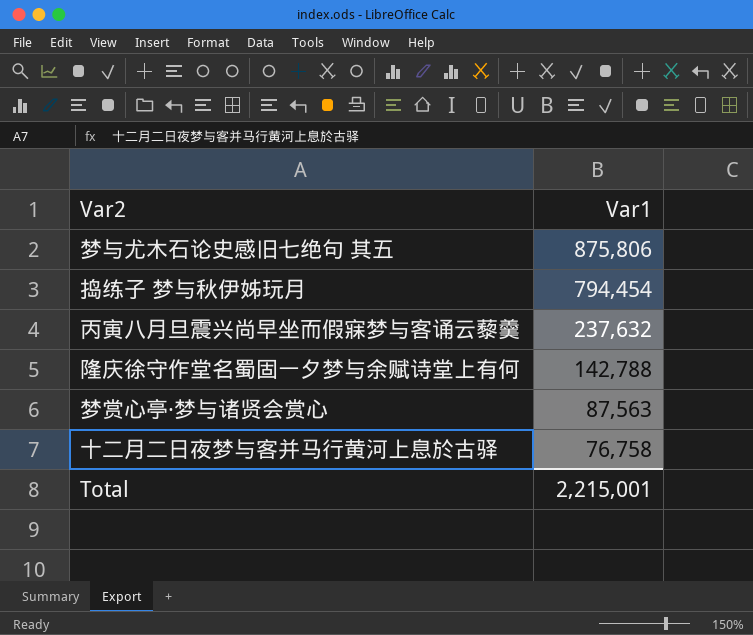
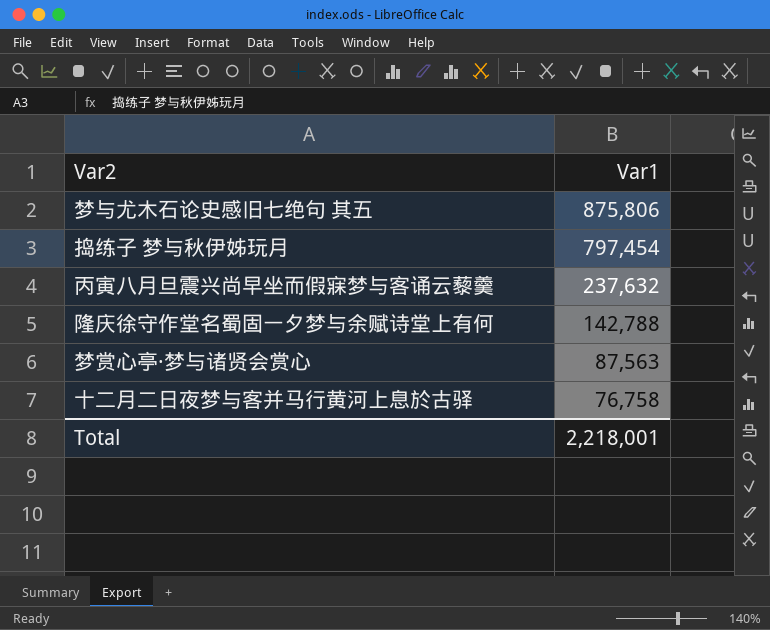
捣练子 梦与秋伊姊玩月 | Var1: 794,454 -> 797,454
Total | Var1: 2,215,001 -> 2,218,001

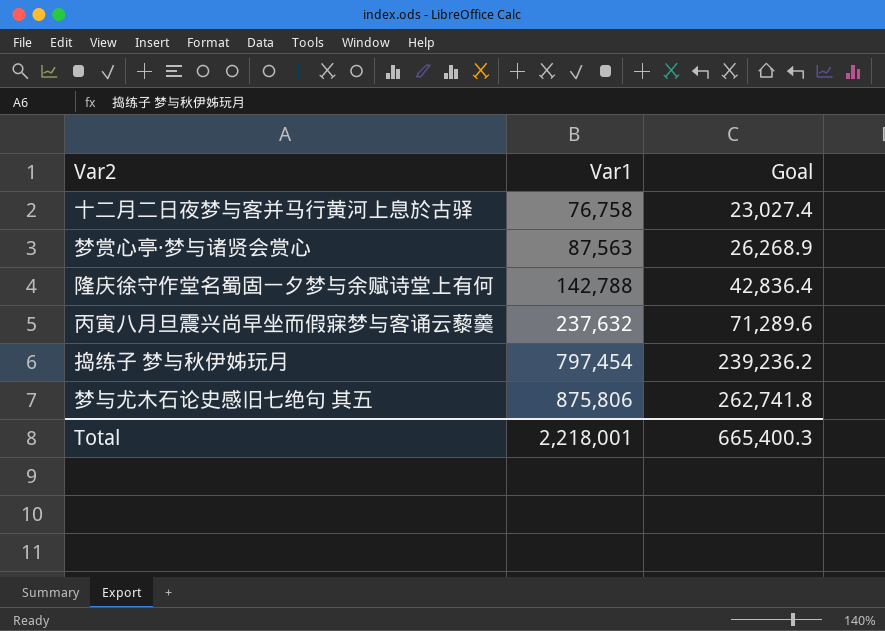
row order: Var1 descending -> Var1 ascending
column Goal | formula: none -> [Var1] * 0.3

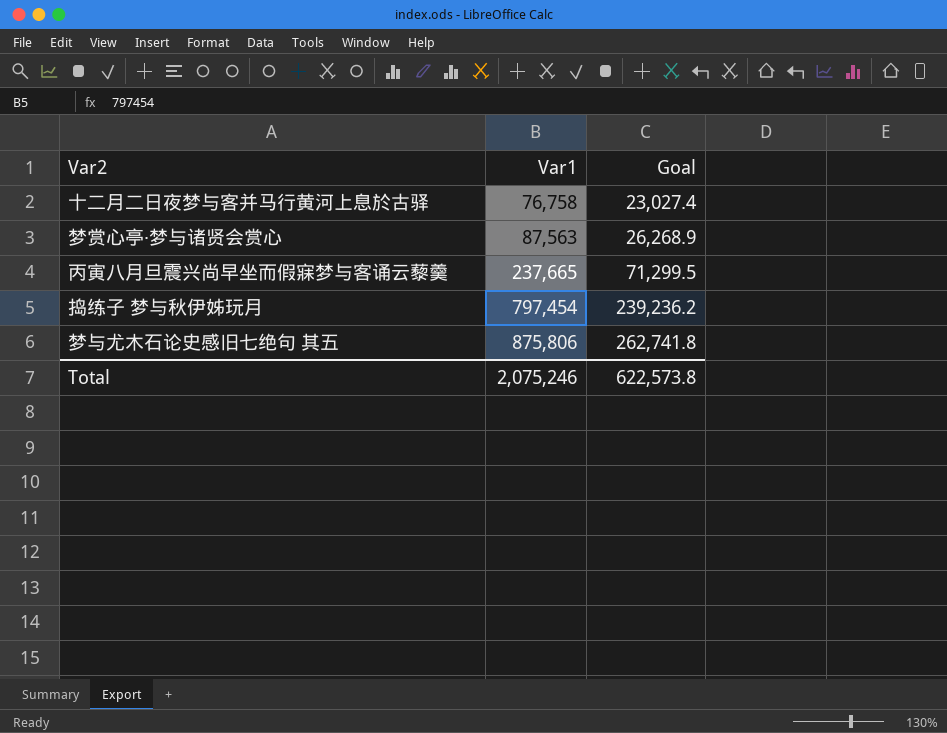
row 隆庆徐守作堂名蜀固一夕梦与余赋诗堂上有何: 142,788 | 42,836.4 -> none
丙寅八月旦震兴尚早坐而假寐梦与客诵云藜羹 | Var1: 237,632 -> 237,665
丙寅八月旦震兴尚早坐而假寐梦与客诵云藜羹 | Goal: 71,289.6 -> 71,299.5
Total | Var1: 2,218,001 -> 2,075,246
Total | Goal: 665,400.3 -> 622,573.8

